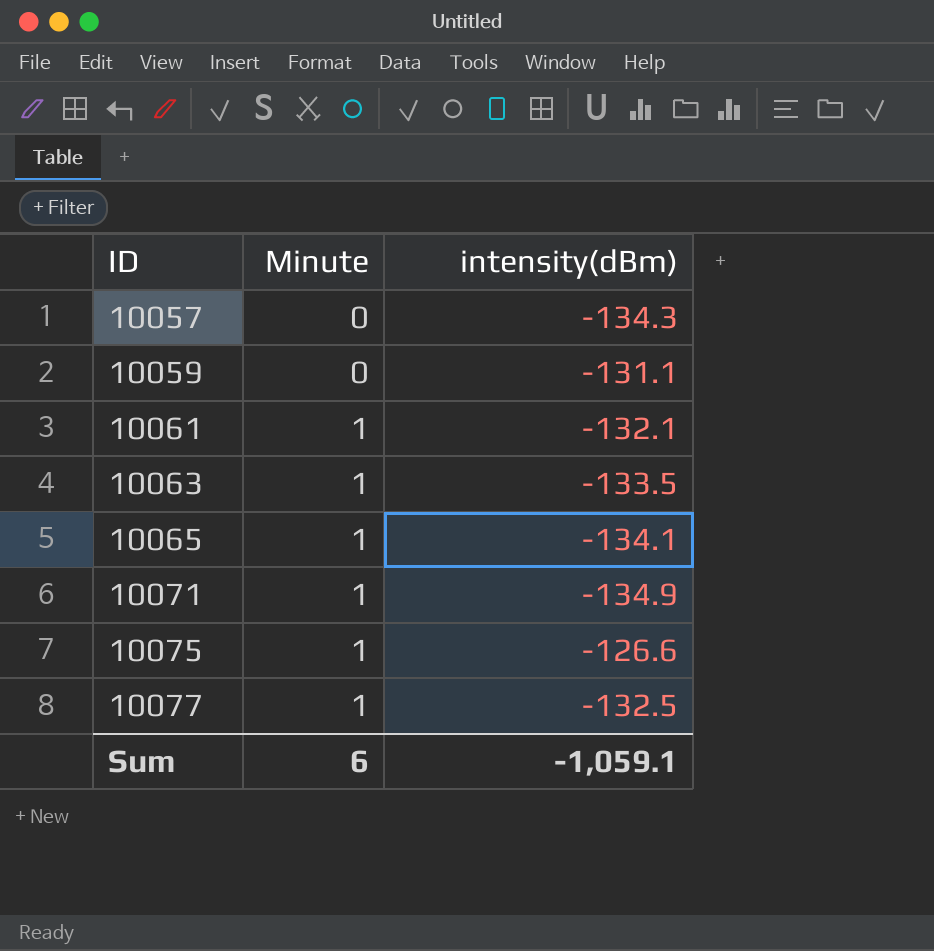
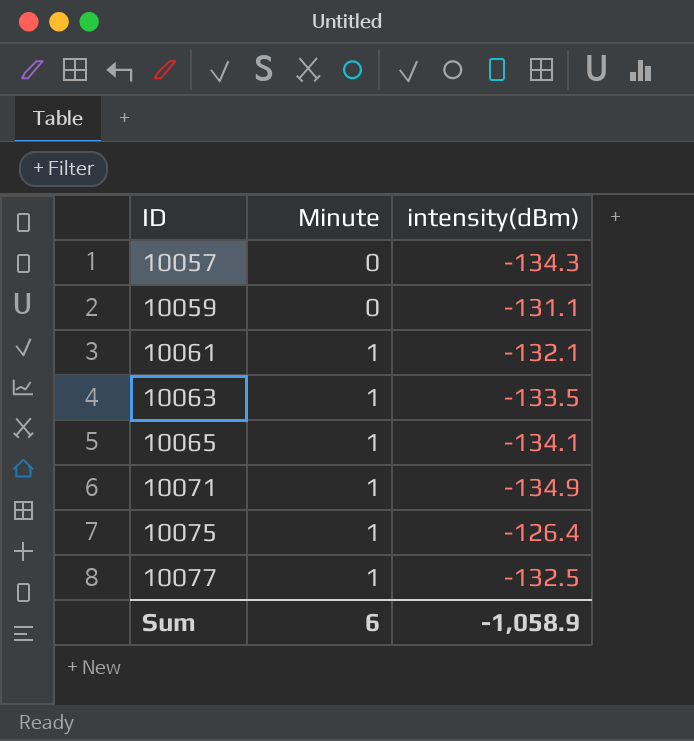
10075 | intensity(dBm): -126.6 -> -126.4
Sum | intensity(dBm): -1,059.1 -> -1,058.9

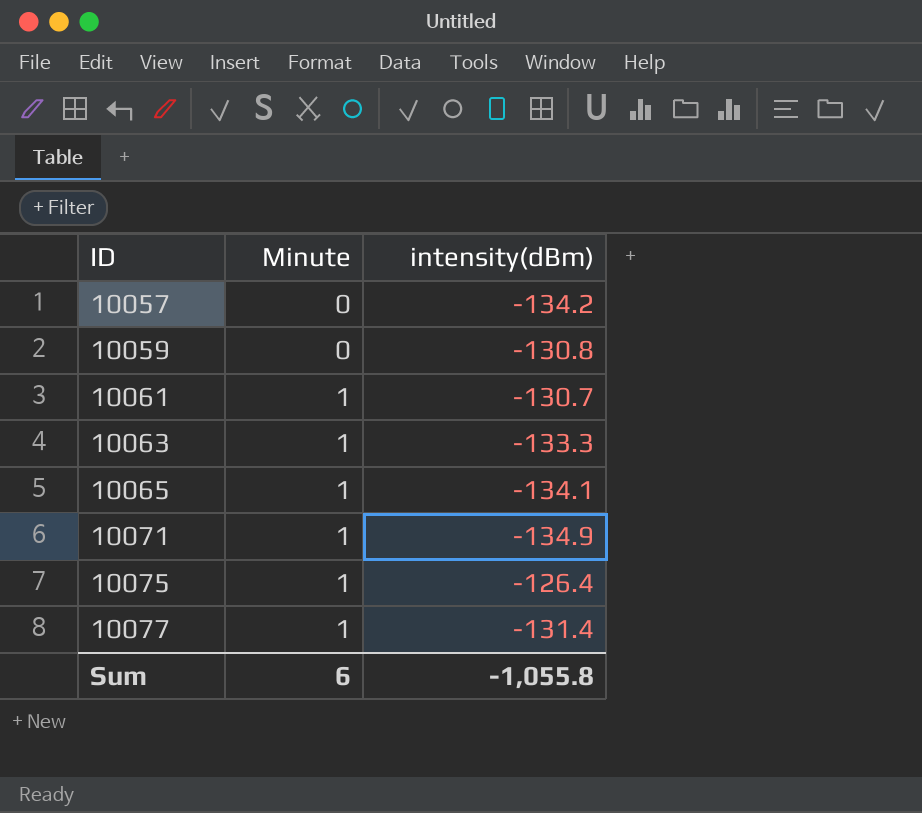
10057 | intensity(dBm): -134.3 -> -134.2
10059 | intensity(dBm): -131.1 -> -130.8
10061 | intensity(dBm): -132.1 -> -130.7
10063 | intensity(dBm): -133.5 -> -133.3
10077 | intensity(dBm): -132.5 -> -131.4
Sum | intensity(dBm): -1,058.9 -> -1,055.8

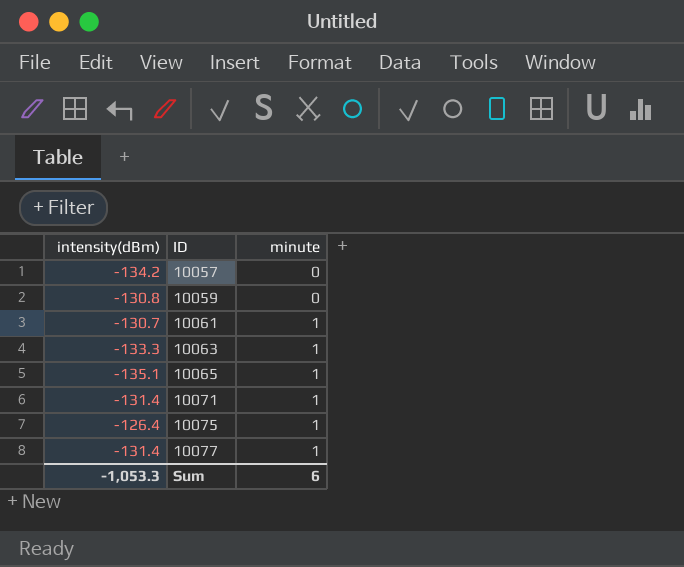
column intensity(dBm) | position: 3 -> 1
column name: Minute -> minute
10065 | intensity(dBm): -134.1 -> -135.1
10071 | intensity(dBm): -134.9 -> -131.4
Sum | intensity(dBm): -1,055.8 -> -1,053.3

